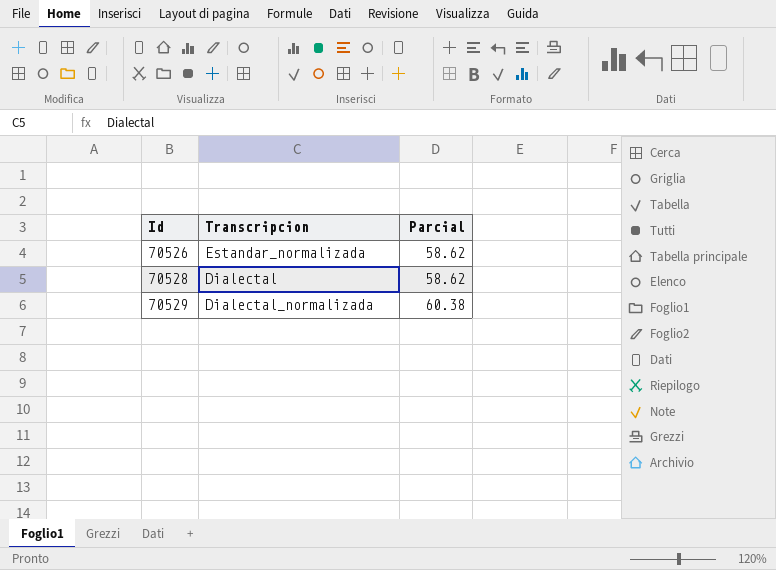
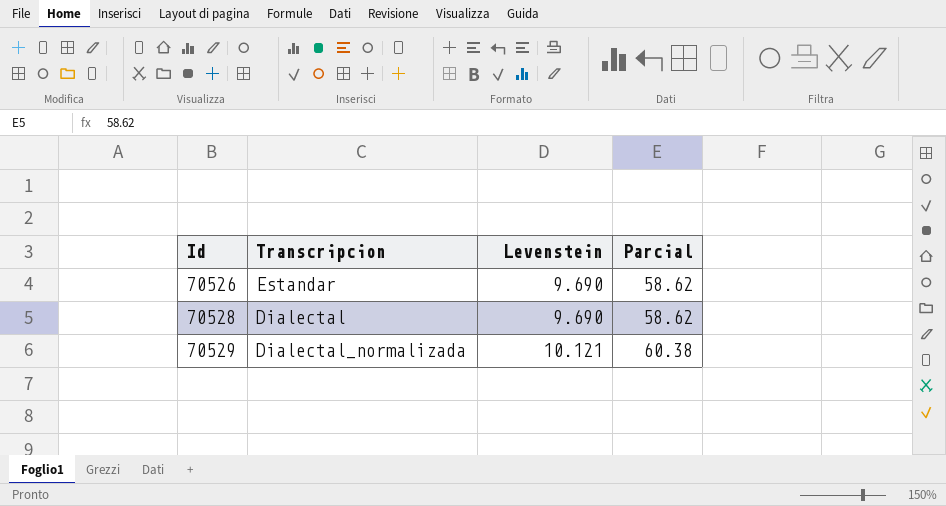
column Levenstein | position: none -> 3
70526 | Transcripcion: Estandar_normalizada -> Estandar

